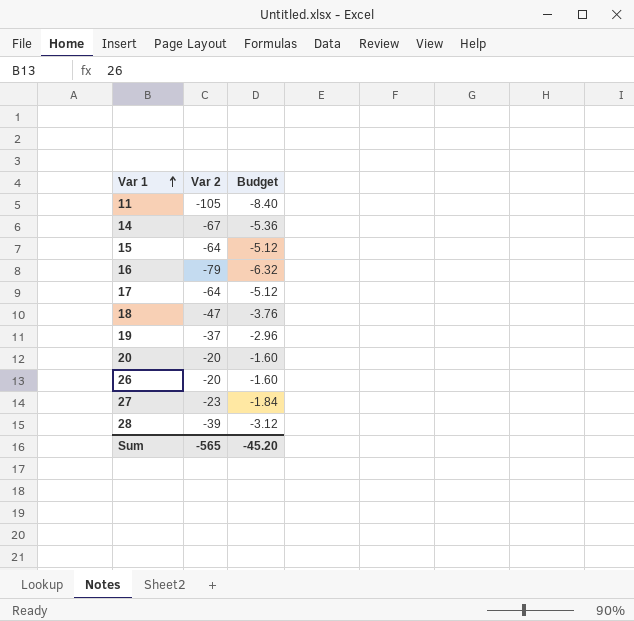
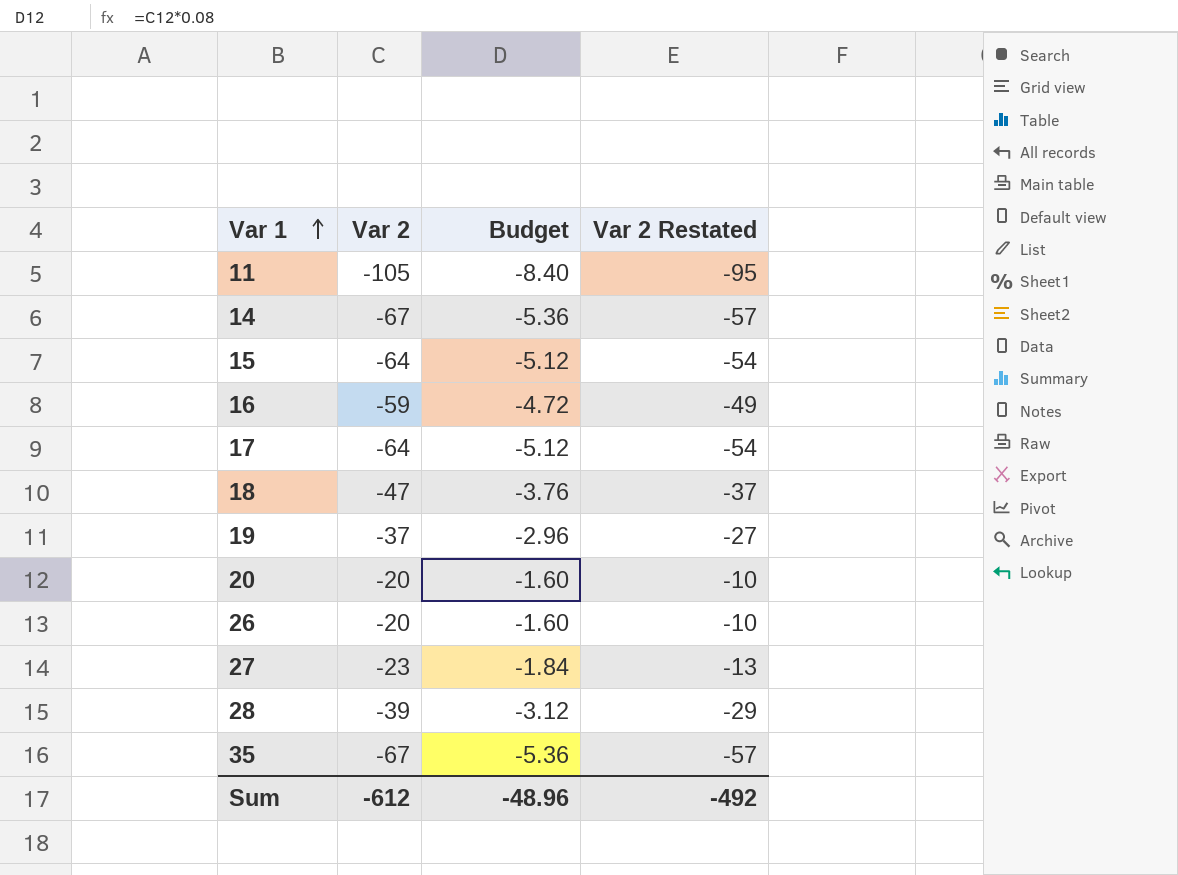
column Var 2 Restated | formula: none -> [Var 2] + 10
16 | Var 2: -79 -> -59
16 | Budget: -6.32 -> -4.72
row 35: none -> -67 | -5.36 | -57
Sum | Var 2: -565 -> -612
Sum | Budget: -45.20 -> -48.96

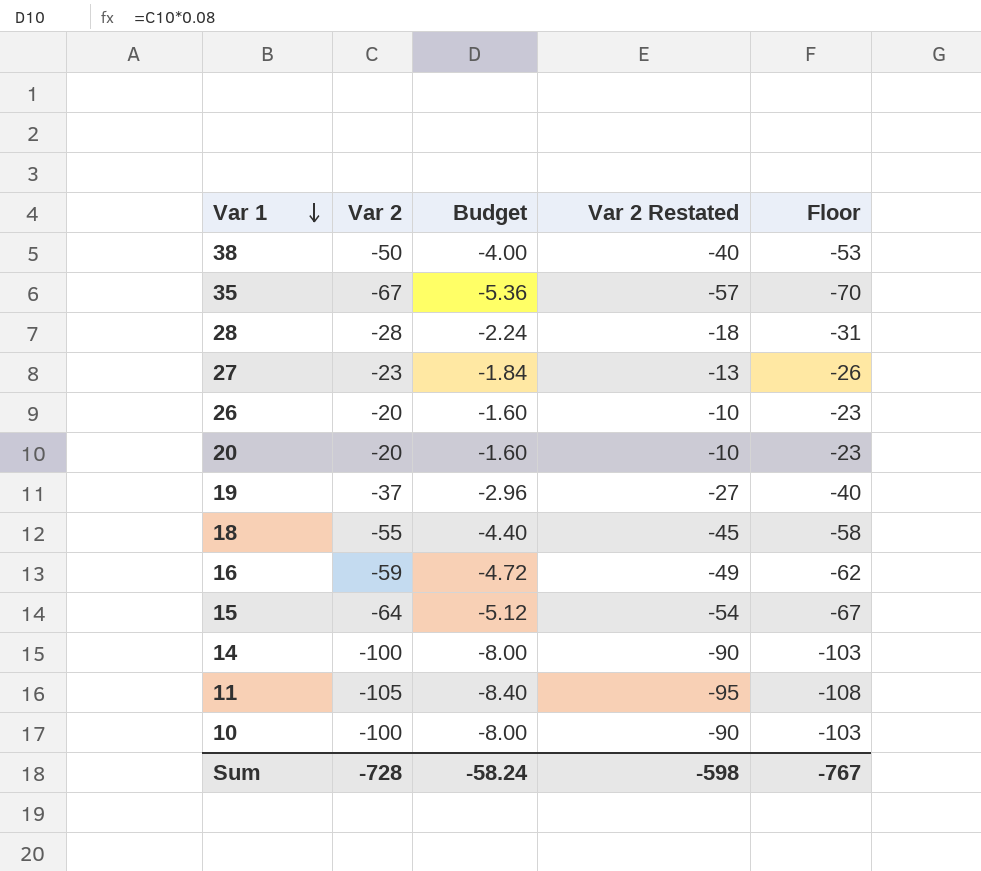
row order: Var 1 ascending -> Var 1 descending
column Floor | formula: none -> [Var 2] - 3
row 17: -64 | -5.12 | -54 -> none
row 38: none -> -50 | -4.00 | -40 | -53
28 | Var 2: -39 -> -28
28 | Budget: -3.12 -> -2.24
28 | Var 2 Restated: -29 -> -18
18 | Var 2: -47 -> -55
18 | Budget: -3.76 -> -4.40
18 | Var 2 Restated: -37 -> -45
14 | Var 2: -67 -> -100
14 | Budget: -5.36 -> -8.00
14 | Var 2 Restated: -57 -> -90
row 10: none -> -100 | -8.00 | -90 | -103
Sum | Var 2: -612 -> -728
Sum | Budget: -48.96 -> -58.24
Sum | Var 2 Restated: -492 -> -598

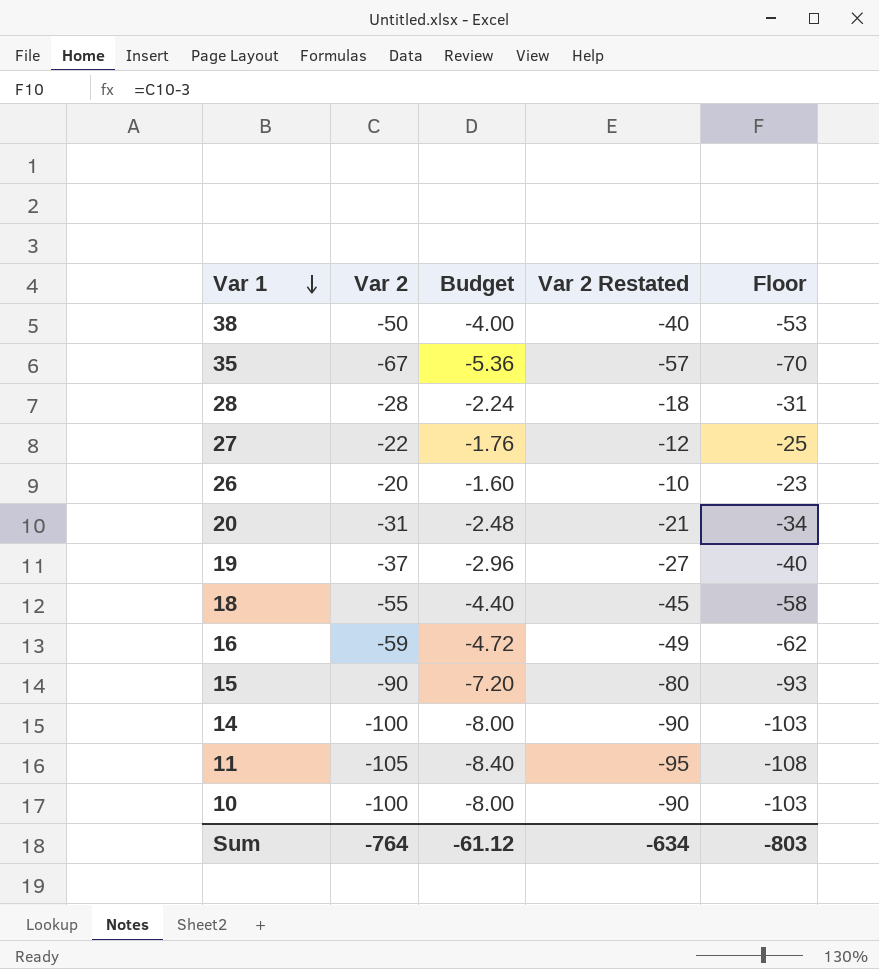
27 | Var 2: -23 -> -22
27 | Budget: -1.84 -> -1.76
27 | Var 2 Restated: -13 -> -12
27 | Floor: -26 -> -25
20 | Var 2: -20 -> -31
20 | Budget: -1.60 -> -2.48
20 | Var 2 Restated: -10 -> -21
20 | Floor: -23 -> -34
15 | Var 2: -64 -> -90
15 | Budget: -5.12 -> -7.20
15 | Var 2 Restated: -54 -> -80
15 | Floor: -67 -> -93
Sum | Var 2: -728 -> -764
Sum | Budget: -58.24 -> -61.12
Sum | Var 2 Restated: -598 -> -634
Sum | Floor: -767 -> -803

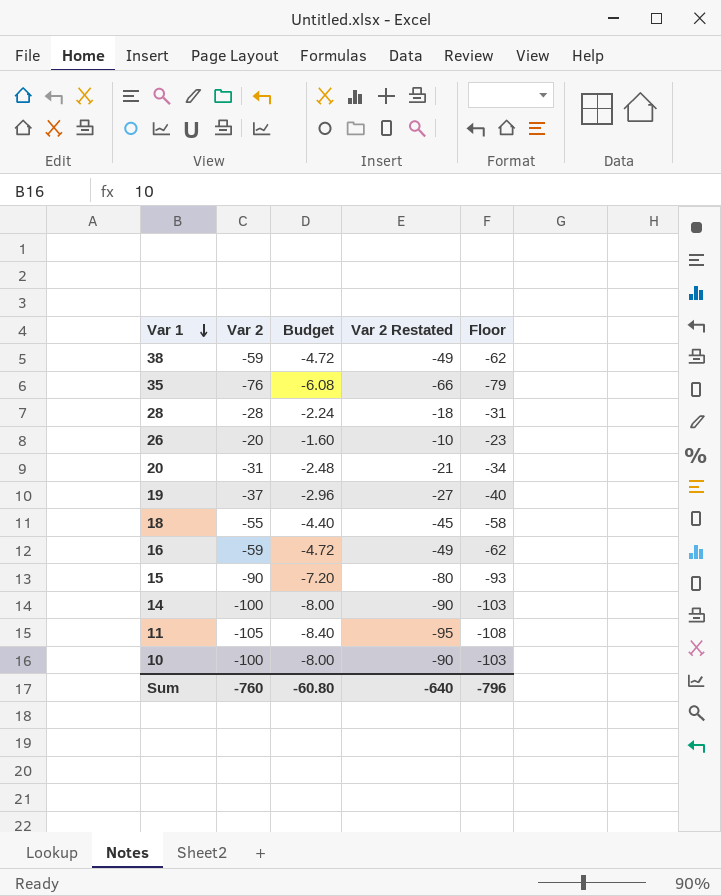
row 27: -22 | -1.76 | -12 | -25 -> none
38 | Var 2: -50 -> -59
38 | Budget: -4.00 -> -4.72
38 | Var 2 Restated: -40 -> -49
38 | Floor: -53 -> -62
35 | Var 2: -67 -> -76
35 | Budget: -5.36 -> -6.08
35 | Var 2 Restated: -57 -> -66
35 | Floor: -70 -> -79
Sum | Var 2: -764 -> -760
Sum | Budget: -61.12 -> -60.80
Sum | Var 2 Restated: -634 -> -640
Sum | Floor: -803 -> -796

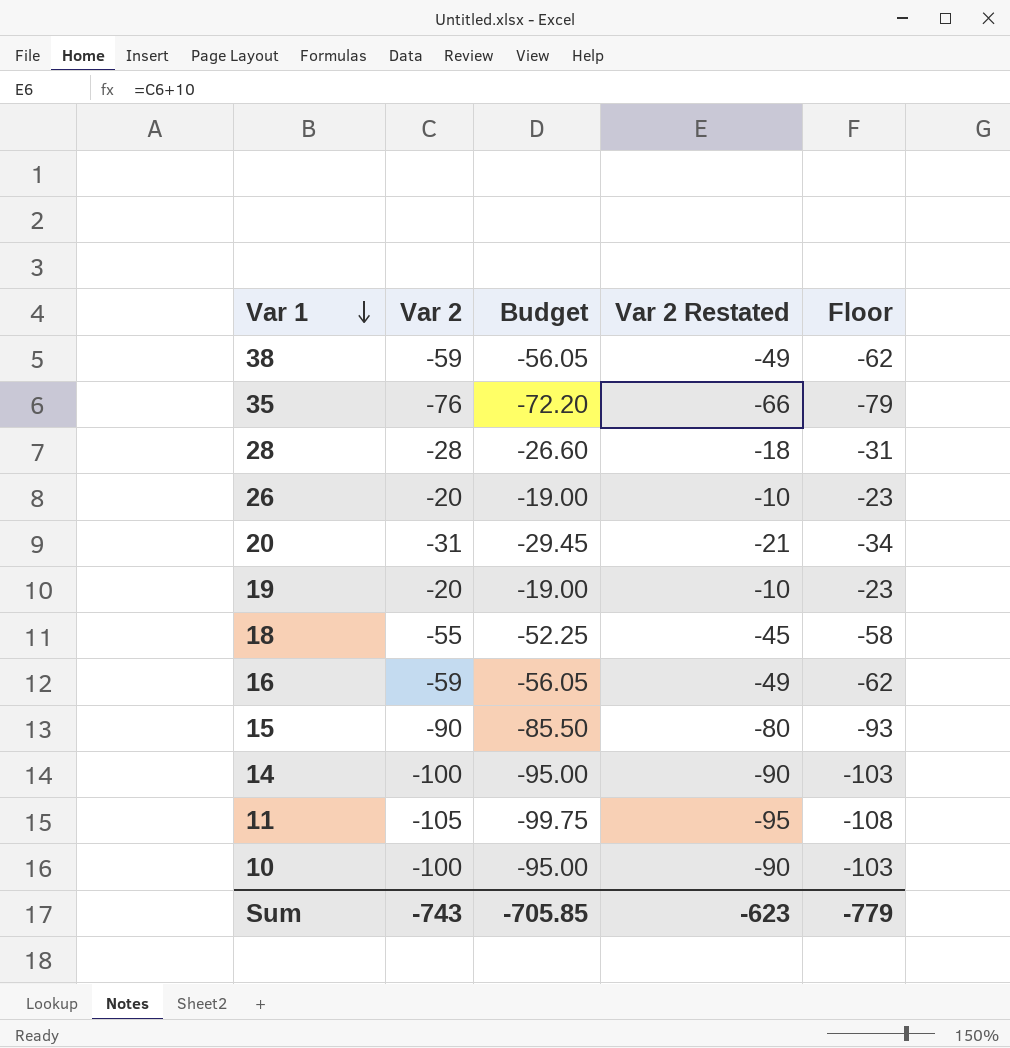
column Budget | formula: [Var 2] * 0.08 -> [Var 2] * 0.95
19 | Var 2: -37 -> -20
19 | Var 2 Restated: -27 -> -10
19 | Floor: -40 -> -23
Sum | Var 2: -760 -> -743
Sum | Budget: -60.80 -> -705.85
Sum | Var 2 Restated: -640 -> -623
Sum | Floor: -796 -> -779

